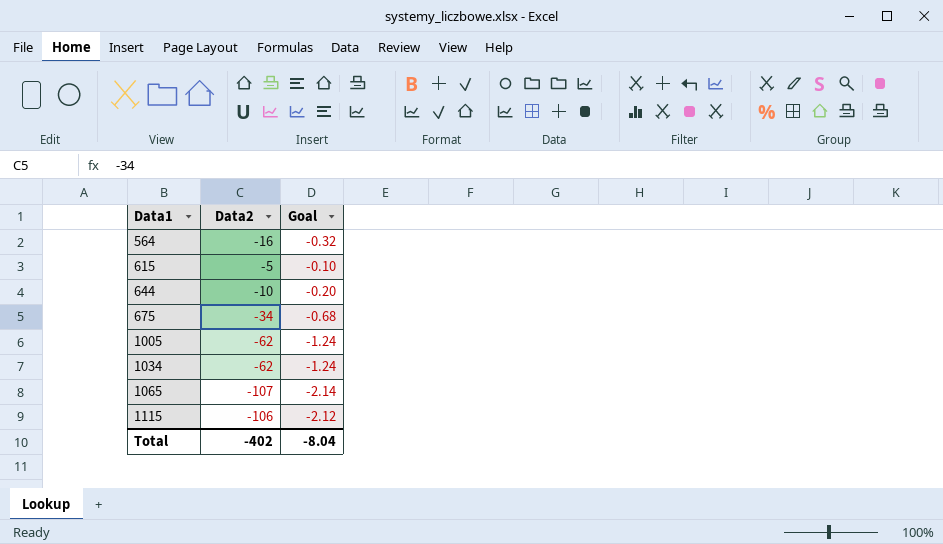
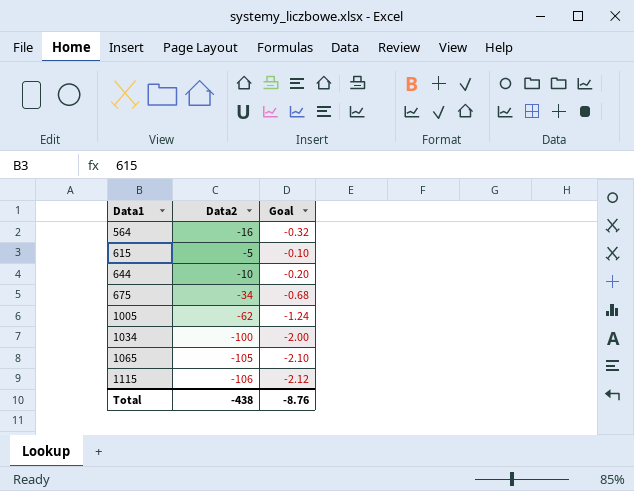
1034 | Data2: -62 -> -100
1034 | Goal: -1.24 -> -2.00
1065 | Data2: -107 -> -105
1065 | Goal: -2.14 -> -2.10
Total | Data2: -402 -> -438
Total | Goal: -8.04 -> -8.76

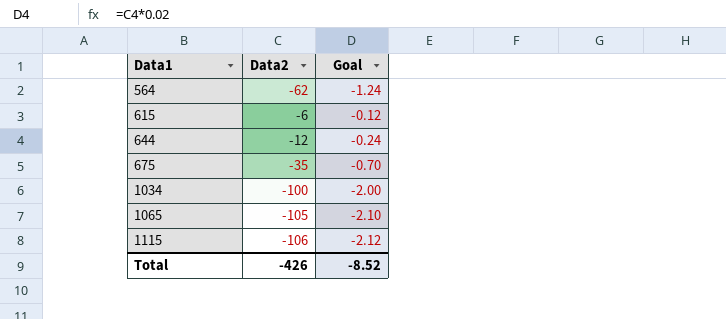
row 1005: -62 | -1.24 -> none
564 | Data2: -16 -> -62
564 | Goal: -0.32 -> -1.24
615 | Data2: -5 -> -6
615 | Goal: -0.10 -> -0.12
644 | Data2: -10 -> -12
644 | Goal: -0.20 -> -0.24
675 | Data2: -34 -> -35
675 | Goal: -0.68 -> -0.70
Total | Data2: -438 -> -426
Total | Goal: -8.76 -> -8.52

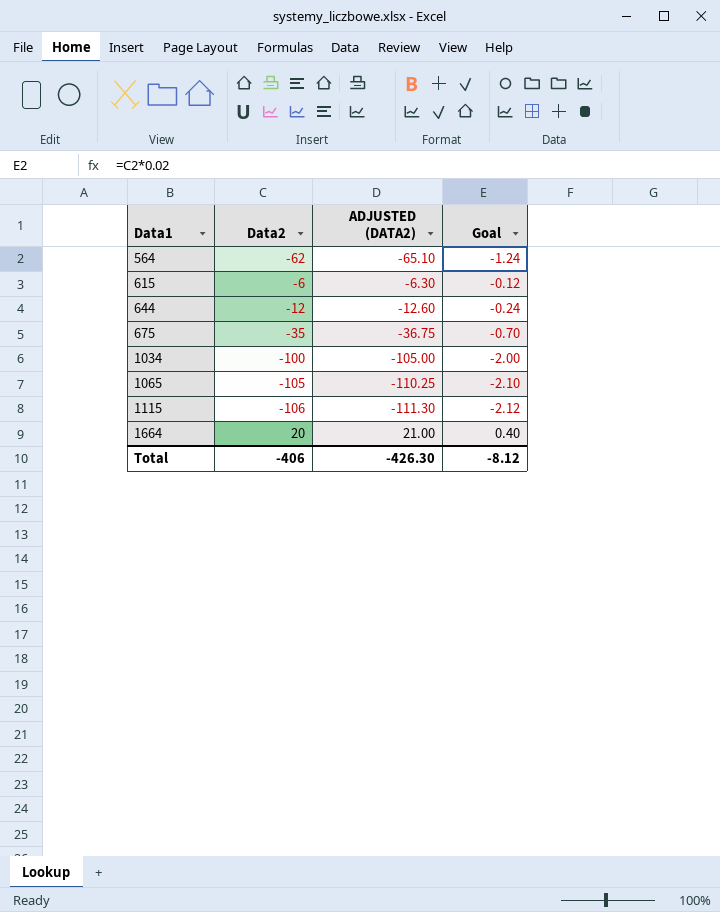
column ADJUSTED (DATA2) | formula: none -> [Data2] * 1.05
row 1664: none -> 20 | 21.00 | 0.40
Total | Data2: -426 -> -406
Total | Goal: -8.52 -> -8.12

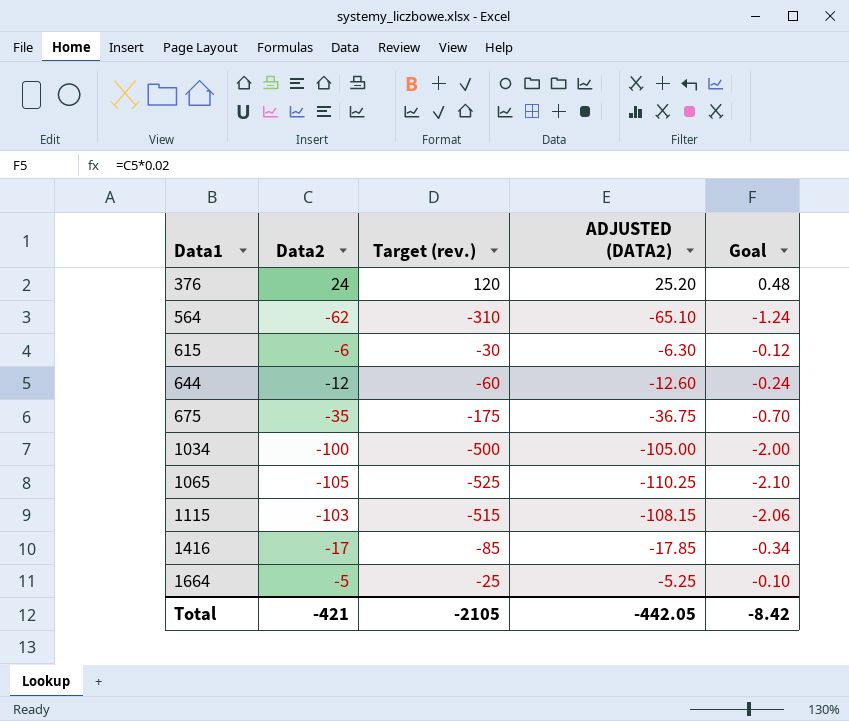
column Target (rev.) | formula: none -> [Data2] * 5
row 376: none -> 24 | 120 | 25.20 | 0.48
1115 | Data2: -106 -> -103
1115 | ADJUSTED (DATA2): -111.30 -> -108.15
1115 | Goal: -2.12 -> -2.06
row 1416: none -> -17 | -85 | -17.85 | -0.34
1664 | Data2: 20 -> -5
1664 | ADJUSTED (DATA2): 21.00 -> -5.25
1664 | Goal: 0.40 -> -0.10
Total | Data2: -406 -> -421
Total | ADJUSTED (DATA2): -426.30 -> -442.05
Total | Goal: -8.12 -> -8.42

